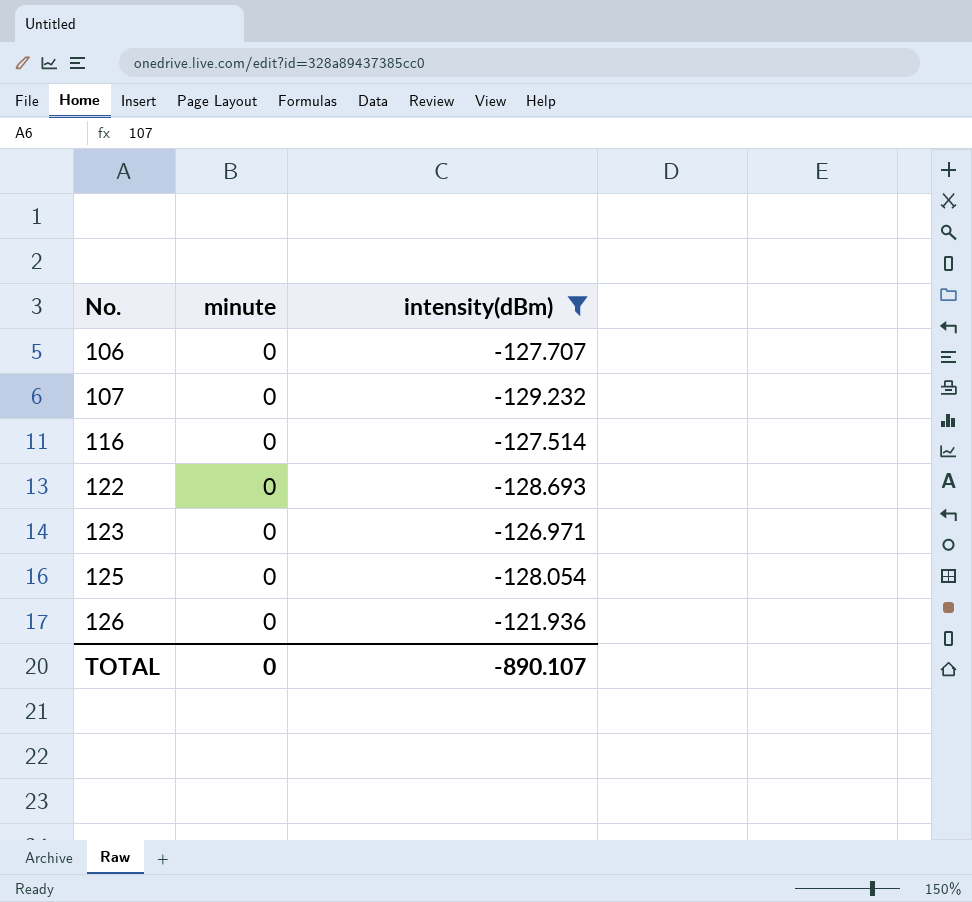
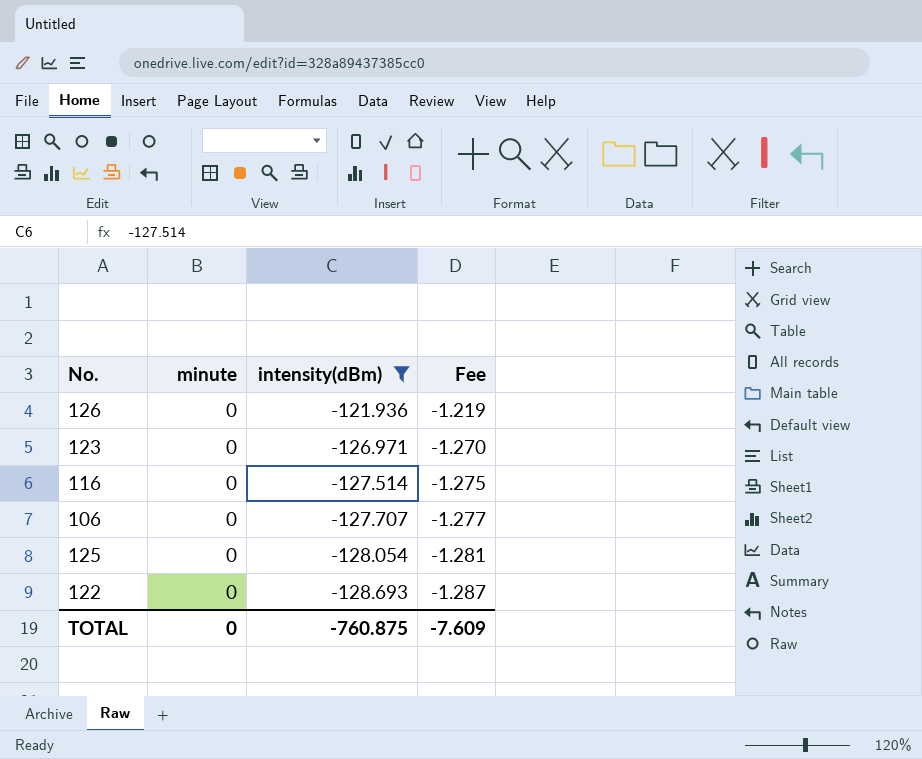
row order: No. ascending -> intensity(dBm) descending
column Fee | formula: none -> [intensity(dBm)] * 0.01
row 107: 0 | -129.232 -> none
TOTAL | intensity(dBm): -890.107 -> -760.875

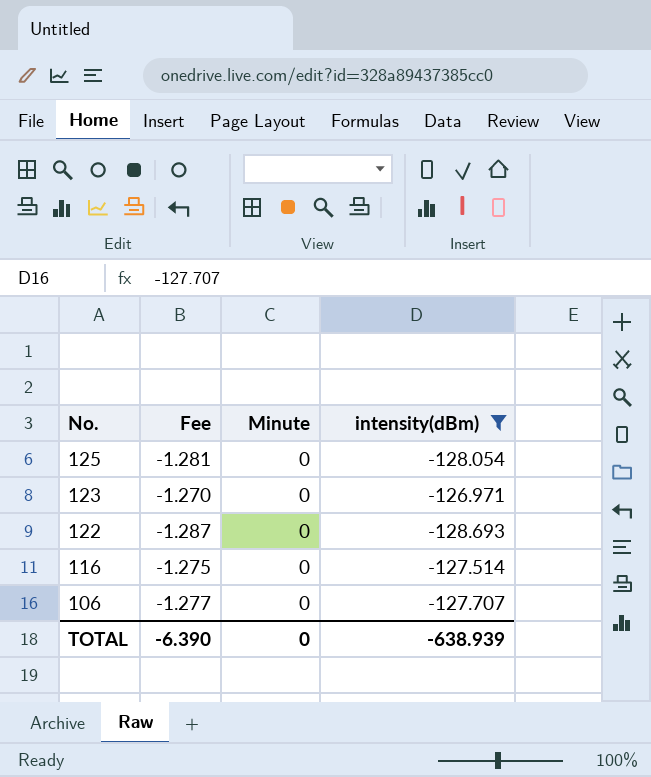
row order: intensity(dBm) descending -> No. descending
column Fee | position: 4 -> 2
column name: minute -> Minute
row 126: 0 | -121.936 | -1.219 -> none
TOTAL | Fee: -7.609 -> -6.390
TOTAL | intensity(dBm): -760.875 -> -638.939

